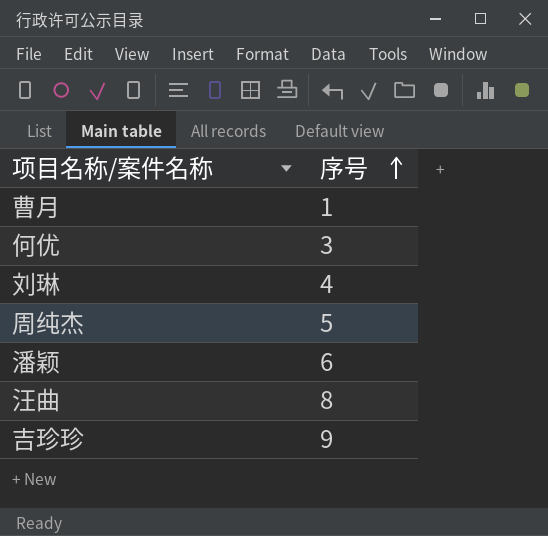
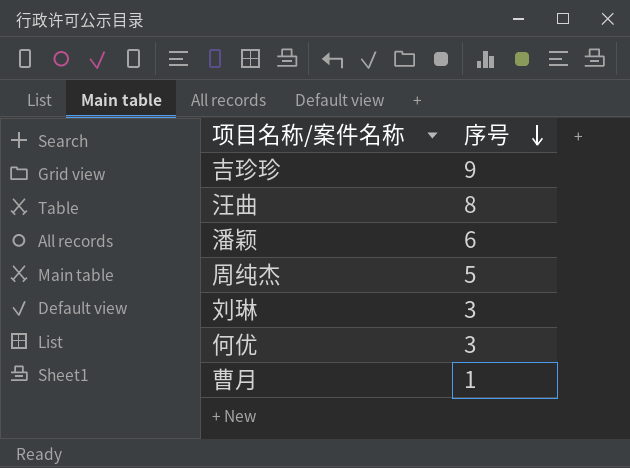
row order: 序号 ascending -> 序号 descending
刘琳 | 序号: 4 -> 3

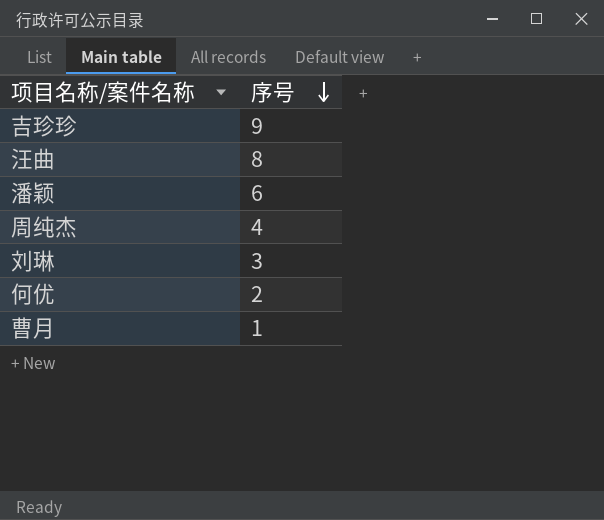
周纯杰 | 序号: 5 -> 4
何优 | 序号: 3 -> 2

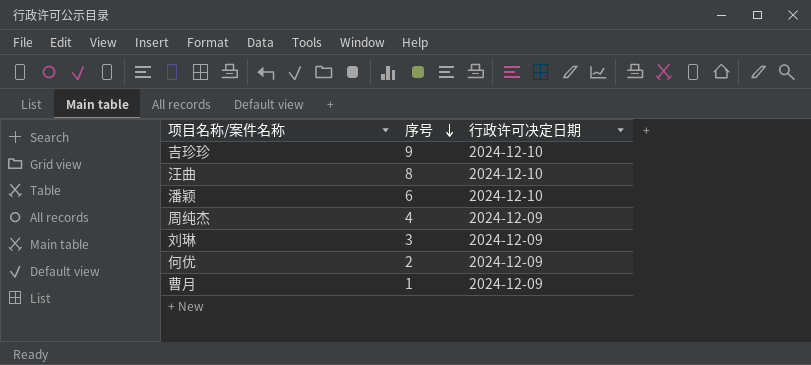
column 行政许可决定日期 | position: none -> 3

